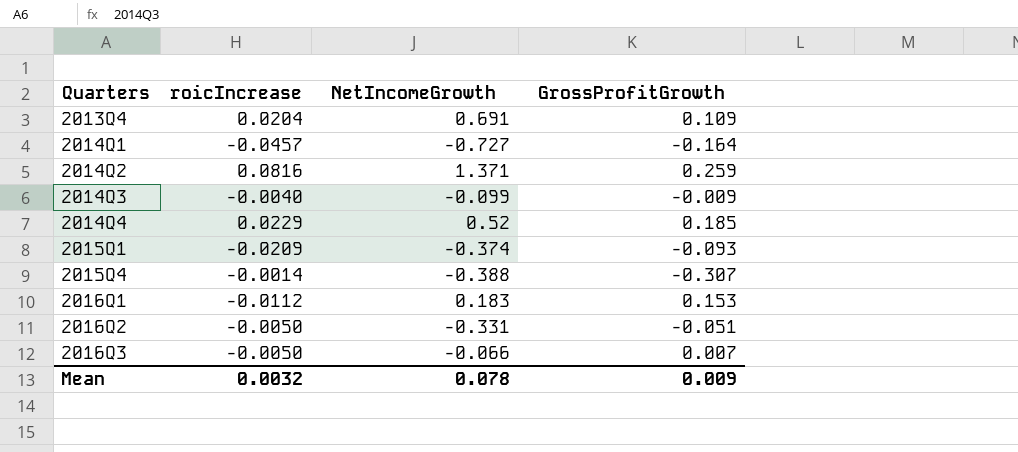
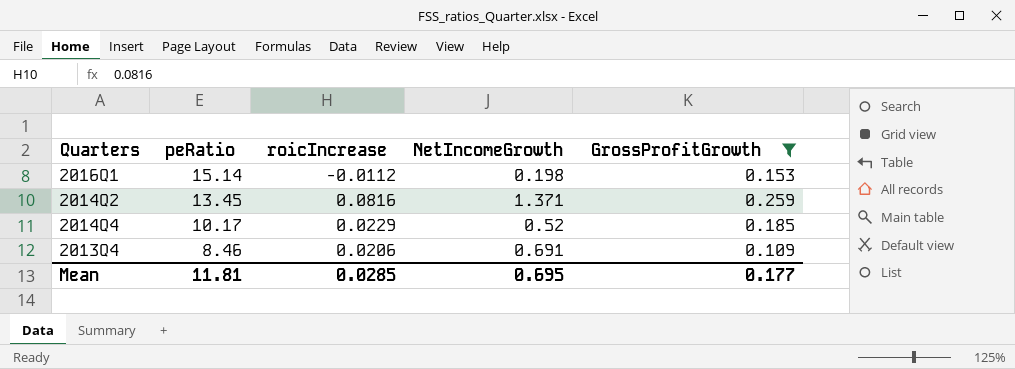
filter: none -> GrossProfitGrowth >= 0.109
row order: Quarters ascending -> peRatio descending
column peRatio | position: none -> 2
2016Q1 | NetIncomeGrowth: 0.183 -> 0.198
2013Q4 | roicIncrease: 0.0204 -> 0.0206
Mean | roicIncrease: 0.0032 -> 0.0285
Mean | NetIncomeGrowth: 0.078 -> 0.695
Mean | GrossProfitGrowth: 0.009 -> 0.177

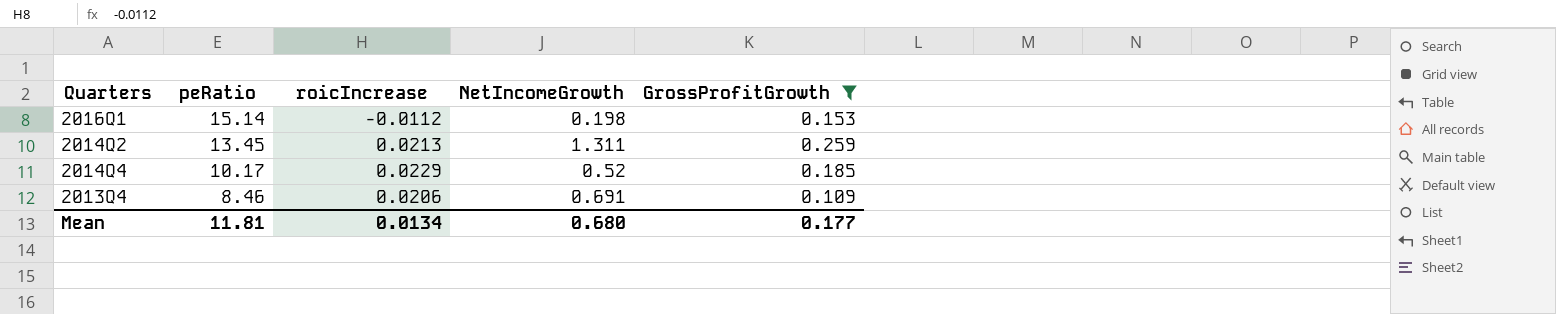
2014Q2 | roicIncrease: 0.0816 -> 0.0213
2014Q2 | NetIncomeGrowth: 1.371 -> 1.311
Mean | roicIncrease: 0.0285 -> 0.0134
Mean | NetIncomeGrowth: 0.695 -> 0.680

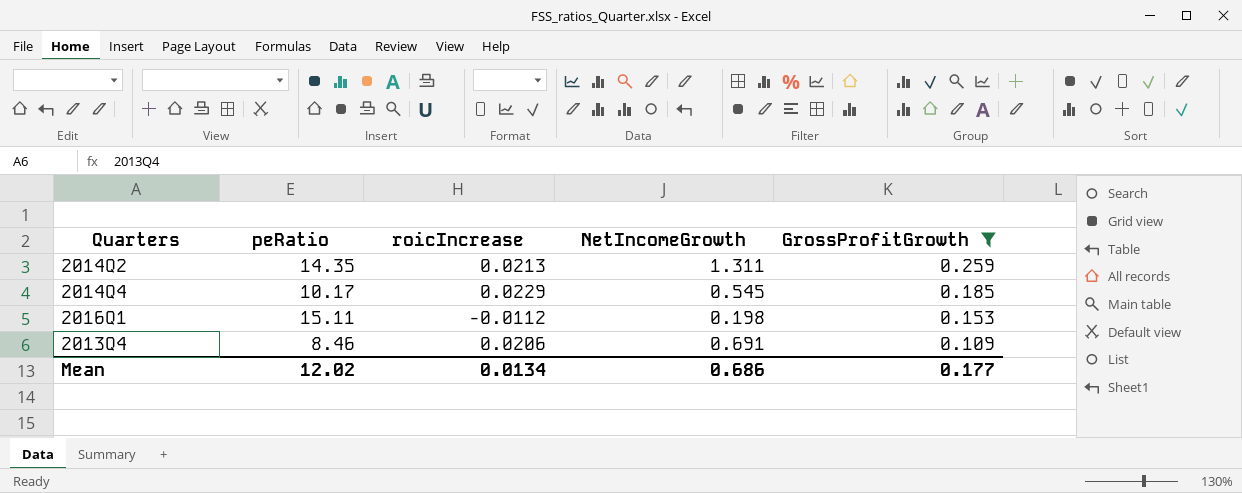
row order: peRatio descending -> GrossProfitGrowth descending
2014Q2 | peRatio: 13.45 -> 14.35
2014Q4 | NetIncomeGrowth: 0.52 -> 0.545
2016Q1 | peRatio: 15.14 -> 15.11
Mean | peRatio: 11.81 -> 12.02
Mean | NetIncomeGrowth: 0.680 -> 0.686

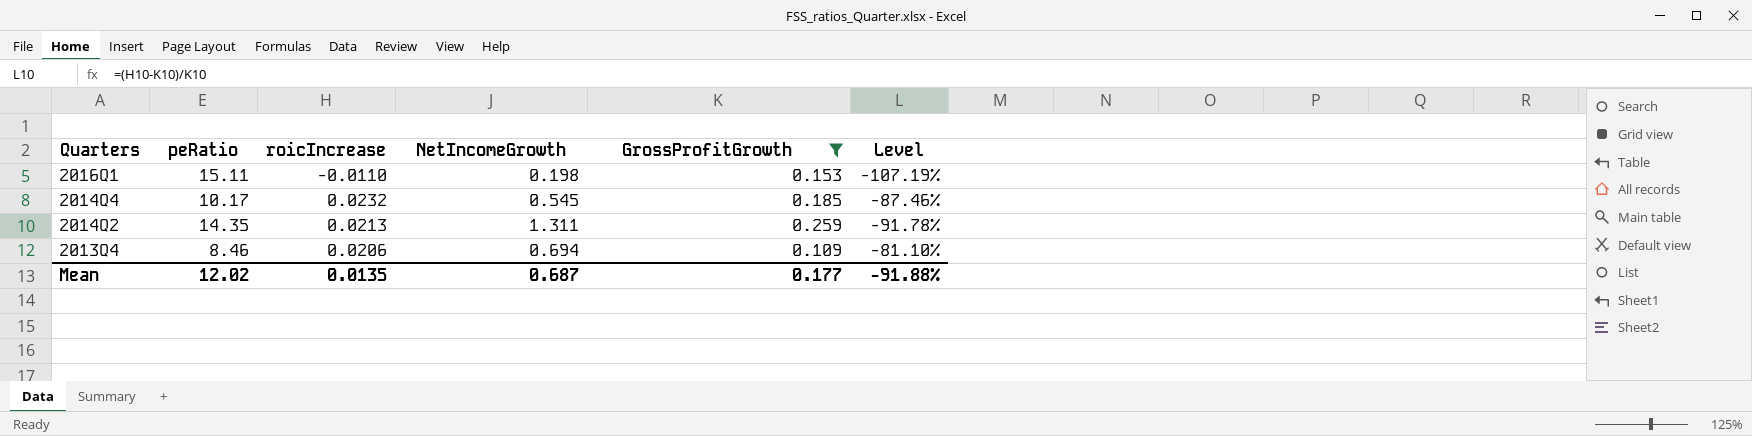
row order: GrossProfitGrowth descending -> Quarters descending
column Level | formula: none -> ([roicIncrease] - [GrossProfitGrowth]) / [GrossProfitGrowth]
2016Q1 | roicIncrease: -0.0112 -> -0.0110
2014Q4 | roicIncrease: 0.0229 -> 0.0232
2013Q4 | NetIncomeGrowth: 0.691 -> 0.694
Mean | roicIncrease: 0.0134 -> 0.0135
Mean | NetIncomeGrowth: 0.686 -> 0.687

